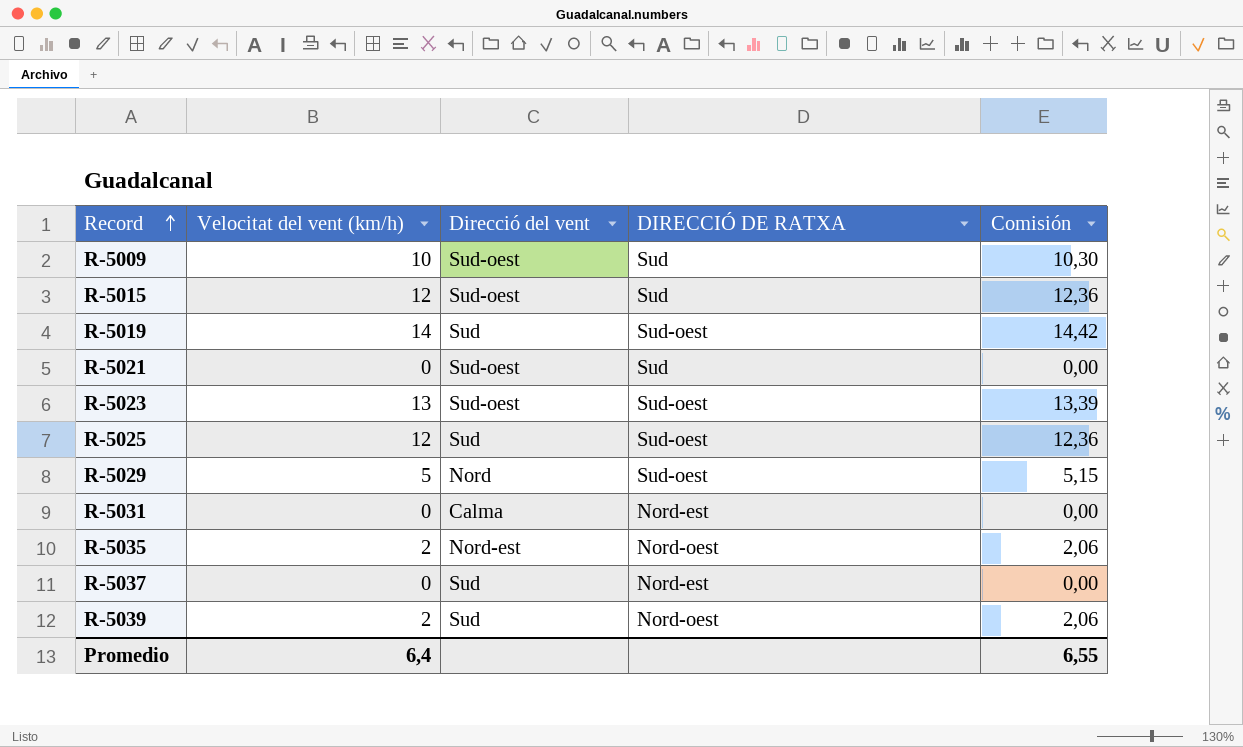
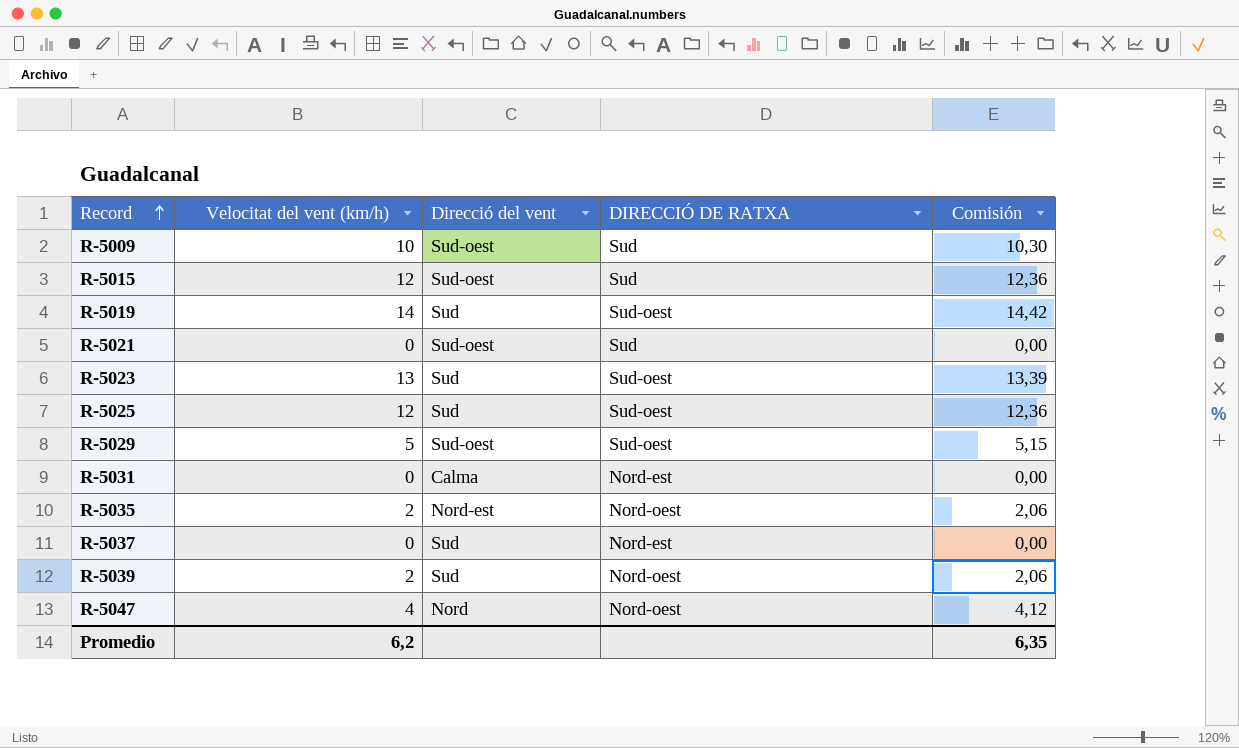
R-5023 | Direcció del vent: Sud-oest -> Sud
R-5029 | Direcció del vent: Nord -> Sud-oest
row R-5047: none -> 4 | Nord | Nord-oest | 4,12
Promedio | Velocitat del vent (km/h): 6,4 -> 6,2
Promedio | Comisión: 6,55 -> 6,35

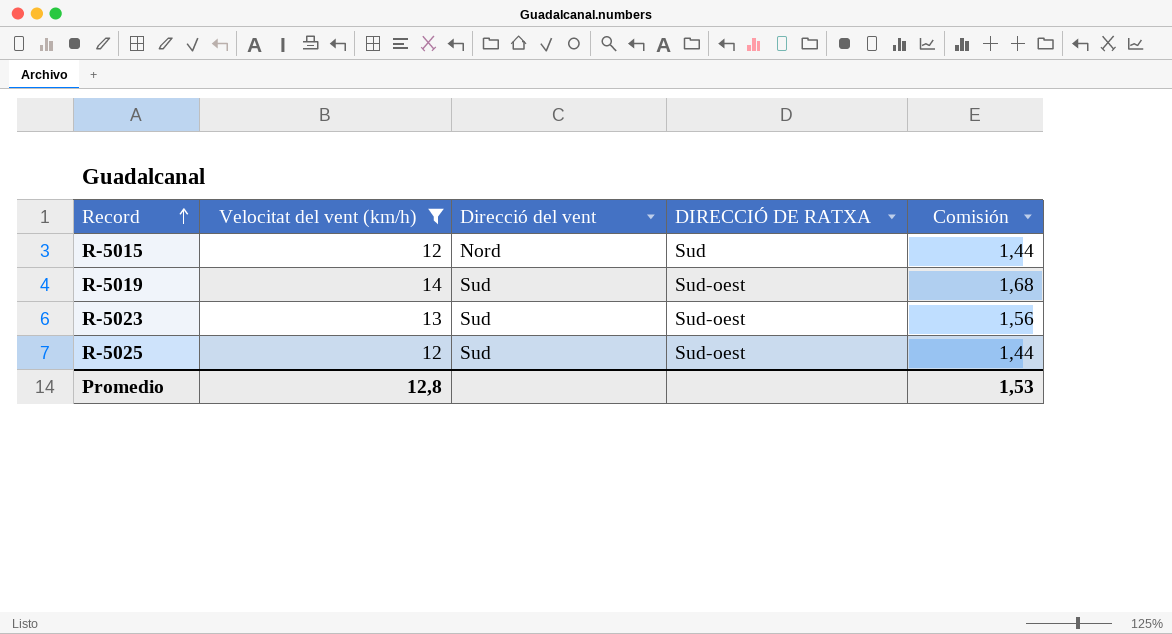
filter: none -> Velocitat del vent (km/h) >= 12
column Comisión | formula: [Velocitat del vent (km/h)] * 1,03 -> [Velocitat del vent (km/h)] * 0,12
R-5015 | Direcció del vent: Sud-oest -> Nord
Promedio | Velocitat del vent (km/h): 6,2 -> 12,8
Promedio | Comisión: 6,35 -> 1,53

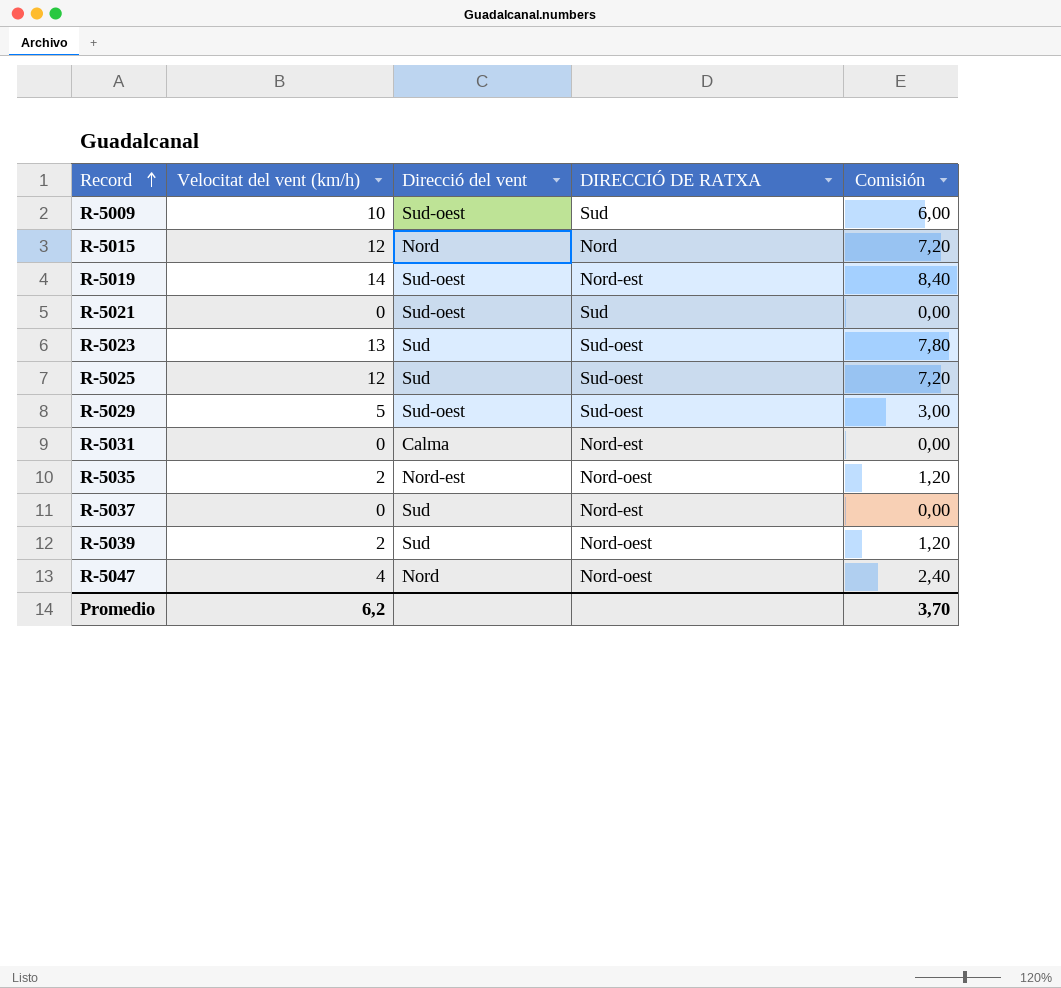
filter: Velocitat del vent (km/h) >= 12 -> none
column Comisión | formula: [Velocitat del vent (km/h)] * 0,12 -> [Velocitat del vent (km/h)] * 0,6
R-5015 | DIRECCIÓ DE RATXA: Sud -> Nord
R-5019 | Direcció del vent: Sud -> Sud-oest
R-5019 | DIRECCIÓ DE RATXA: Sud-oest -> Nord-est
Promedio | Velocitat del vent (km/h): 12,8 -> 6,2
Promedio | Comisión: 1,53 -> 3,70

